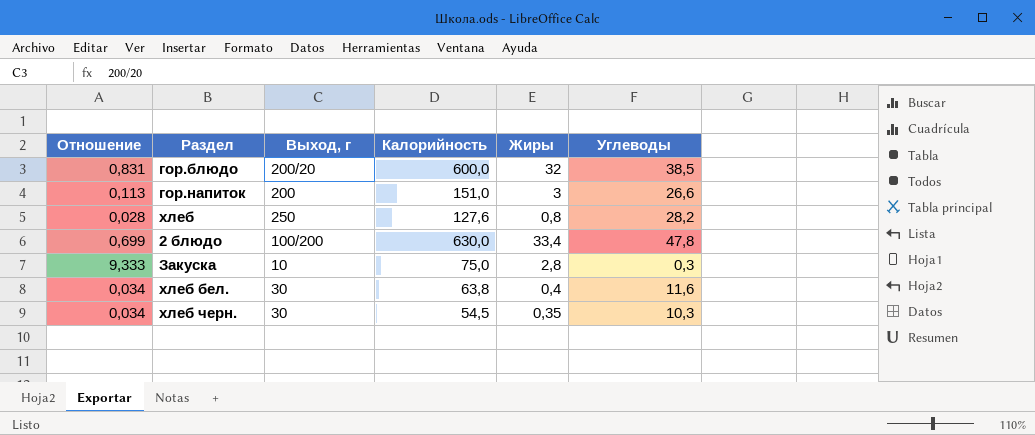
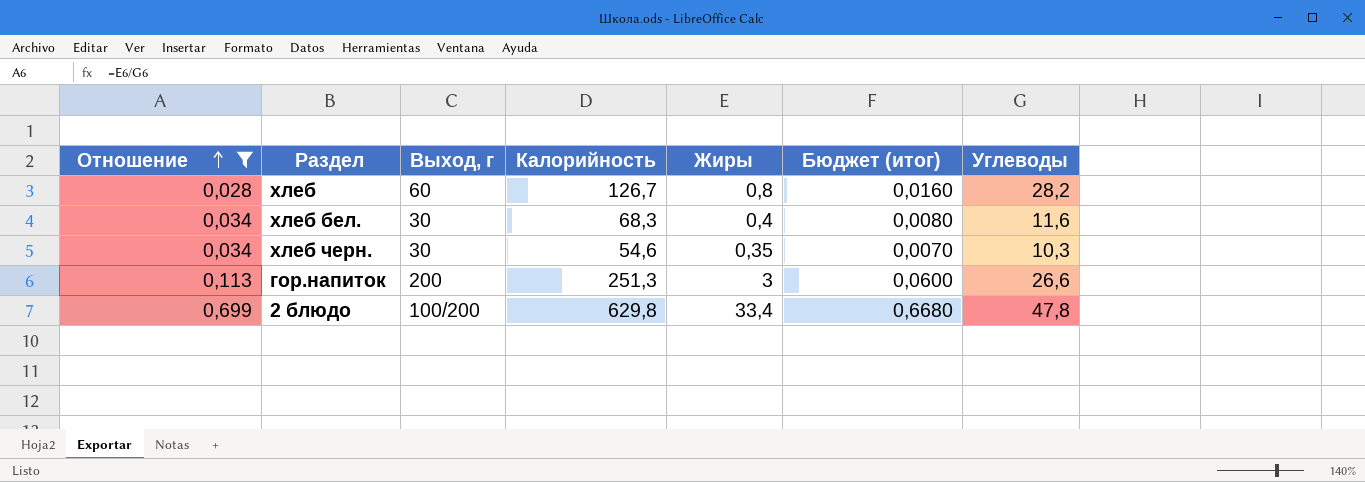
filter: none -> Отношение <= 0,699
row order: none -> Отношение ascending
column Бюджет (итог) | formula: none -> [Жиры] * 0,02
хлеб | Выход, г: 250 -> 60
хлеб | Калорийность: 127,6 -> 126,7
хлеб бел. | Калорийность: 63,8 -> 68,3
хлеб черн. | Калорийность: 54,5 -> 54,6
гор.напиток | Калорийность: 151,0 -> 251,3
2 блюдо | Калорийность: 630,0 -> 629,8

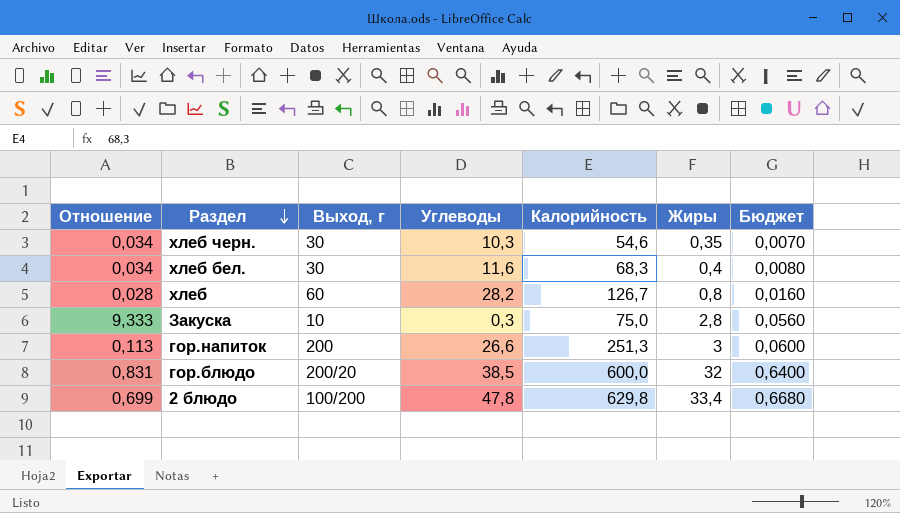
filter: Отношение <= 0,699 -> none
row order: Отношение ascending -> Раздел descending
column Углеводы | position: 7 -> 4
column name: Бюджет (итог) -> Бюджет

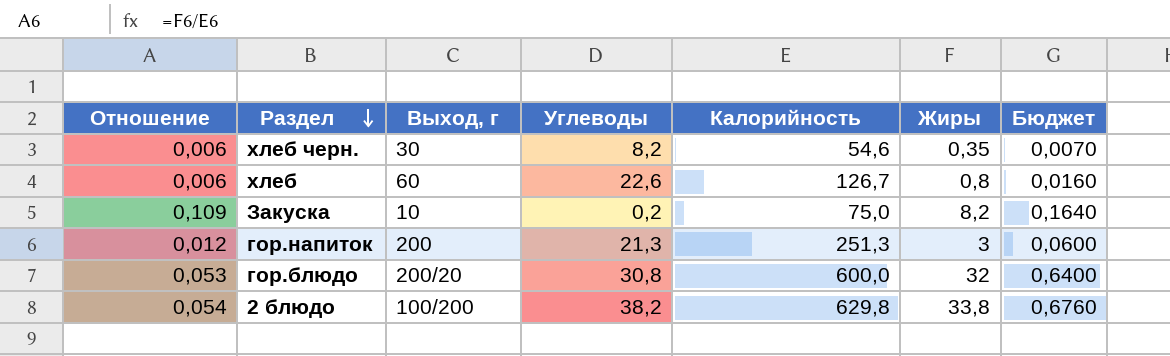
column Отношение | formula: [Жиры] / [Углеводы] -> [Жиры] / [Калорийность]
row хлеб бел.: 0,034 | 30 | 11,6 | 68,3 | 0,4 | 0,0080 -> none
хлеб черн. | Углеводы: 10,3 -> 8,2
хлеб | Углеводы: 28,2 -> 22,6
Закуска | Углеводы: 0,3 -> 0,2
Закуска | Жиры: 2,8 -> 8,2
Закуска | Бюджет: 0,0560 -> 0,1640
гор.напиток | Углеводы: 26,6 -> 21,3
гор.блюдо | Углеводы: 38,5 -> 30,8
2 блюдо | Углеводы: 47,8 -> 38,2
2 блюдо | Жиры: 33,4 -> 33,8
2 блюдо | Бюджет: 0,6680 -> 0,6760

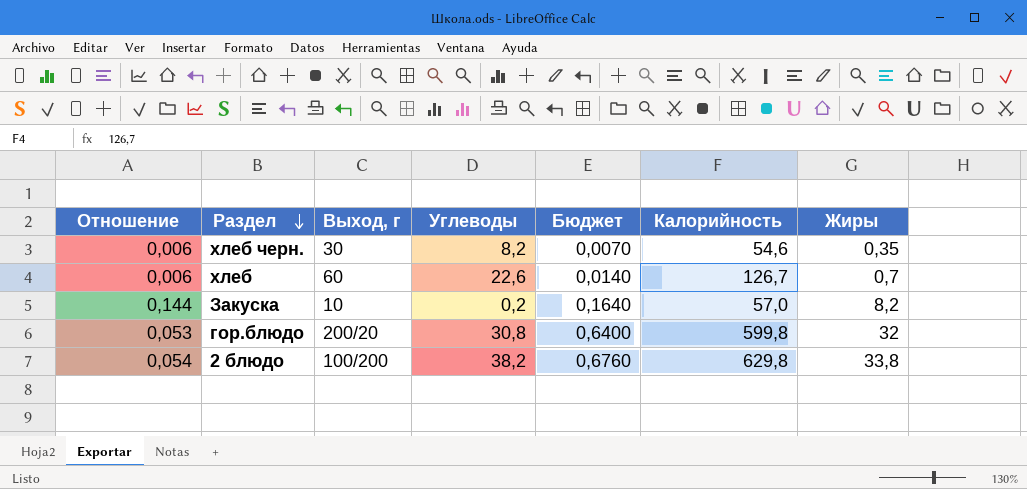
column Бюджет | position: 7 -> 5
row гор.напиток: 0,012 | 200 | 21,3 | 251,3 | 3 | 0,0600 -> none
хлеб | Бюджет: 0,0160 -> 0,0140
хлеб | Жиры: 0,8 -> 0,7
Закуска | Отношение: 0,109 -> 0,144
Закуска | Калорийность: 75,0 -> 57,0
гор.блюдо | Калорийность: 600,0 -> 599,8

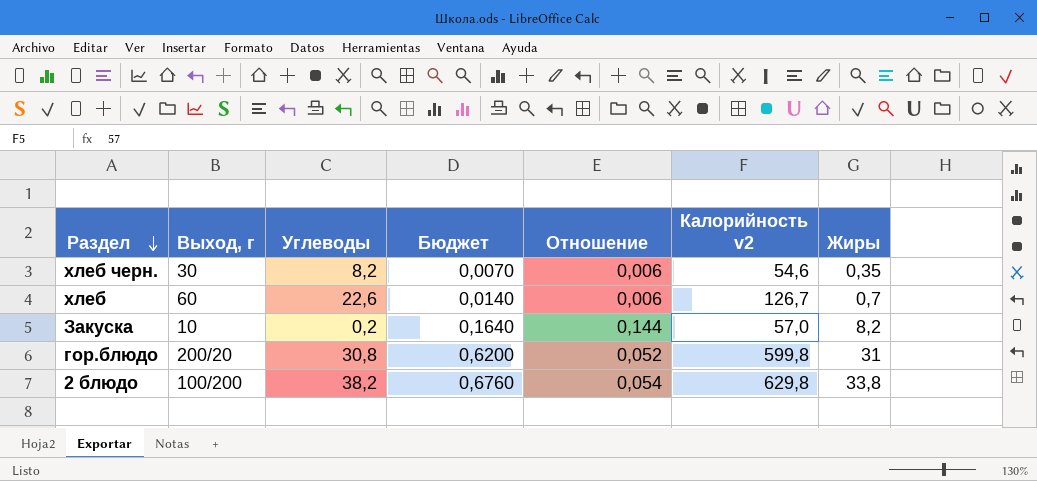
column Отношение | position: 1 -> 5
column name: Калорийность -> Калорийность v2
гор.блюдо | Бюджет: 0,6400 -> 0,6200
гор.блюдо | Отношение: 0,053 -> 0,052
гор.блюдо | Жиры: 32 -> 31

